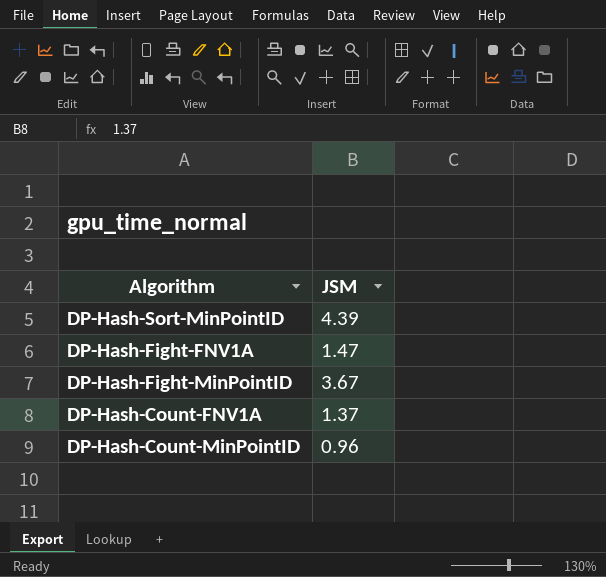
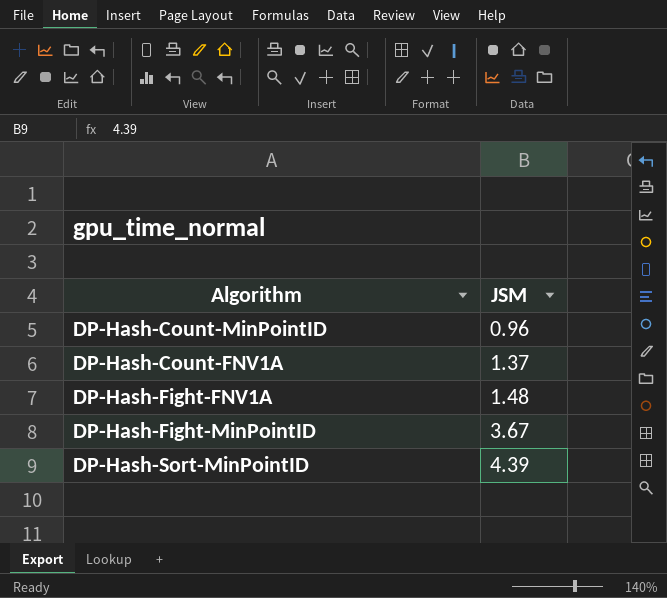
row order: none -> JSM ascending
DP-Hash-Fight-FNV1A | JSM: 1.47 -> 1.48

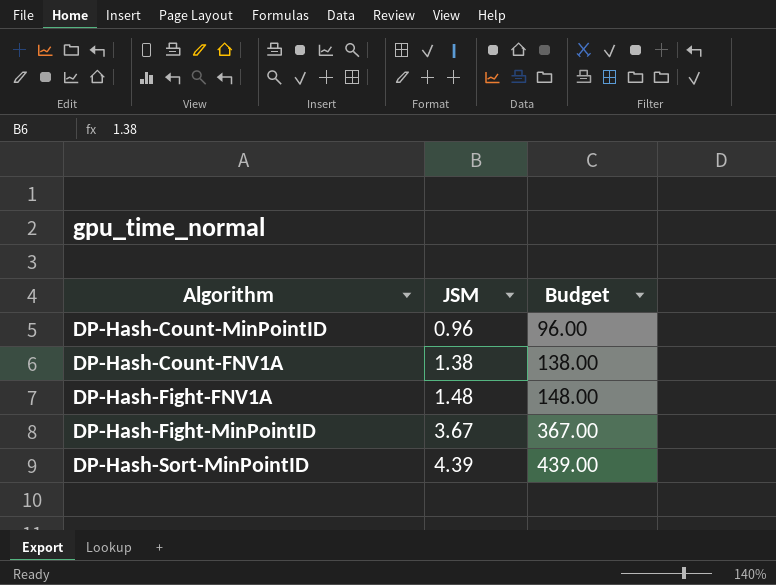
column Budget | formula: none -> [JSM] * 100
DP-Hash-Count-FNV1A | JSM: 1.37 -> 1.38

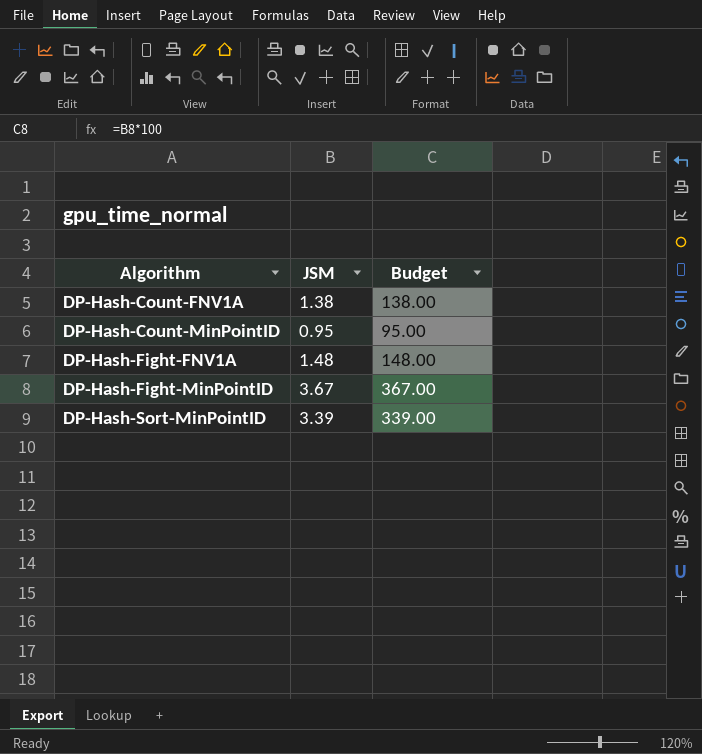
row order: JSM ascending -> Algorithm ascending
DP-Hash-Count-MinPointID | JSM: 0.96 -> 0.95
DP-Hash-Count-MinPointID | Budget: 96.00 -> 95.00
DP-Hash-Sort-MinPointID | JSM: 4.39 -> 3.39
DP-Hash-Sort-MinPointID | Budget: 439.00 -> 339.00

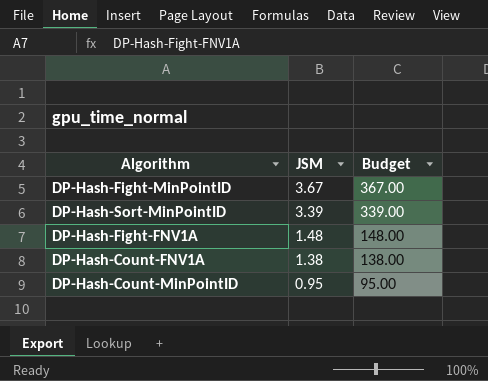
row order: Algorithm ascending -> JSM descending

